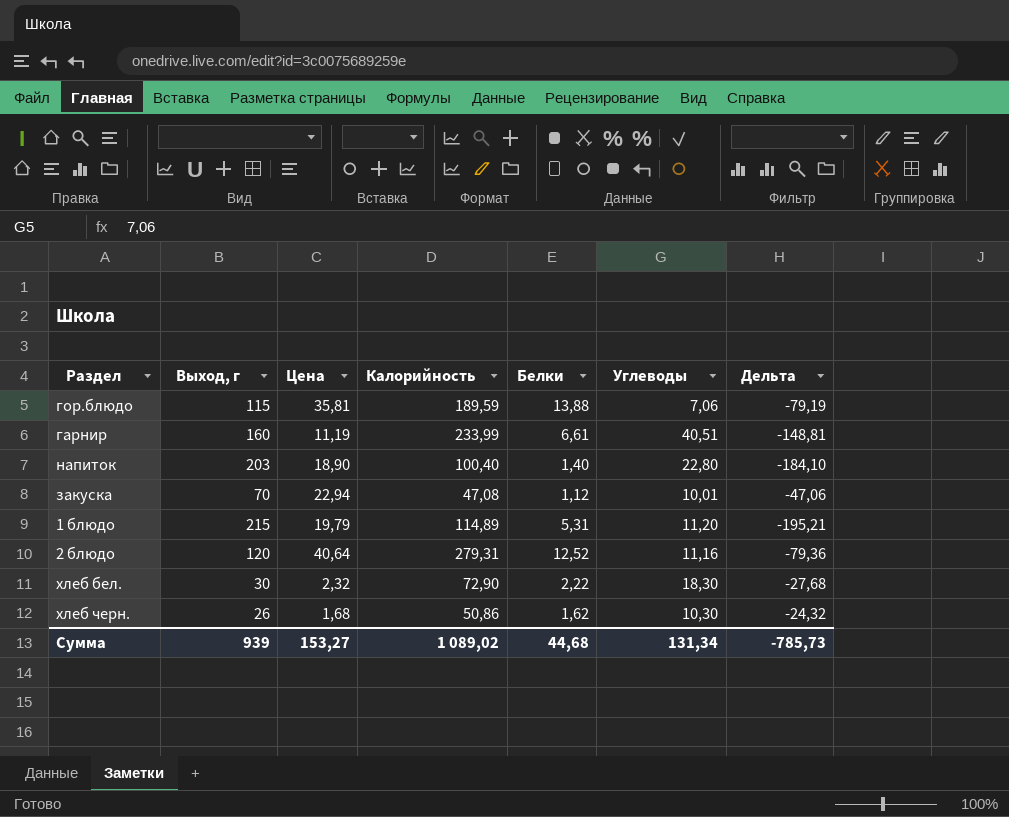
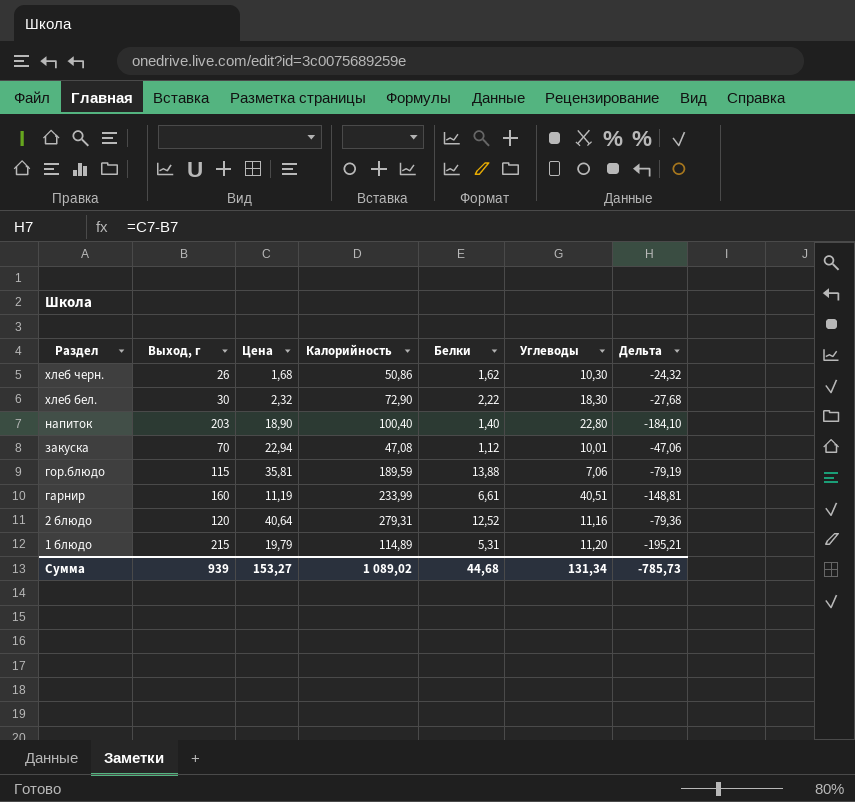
row order: none -> Раздел descending

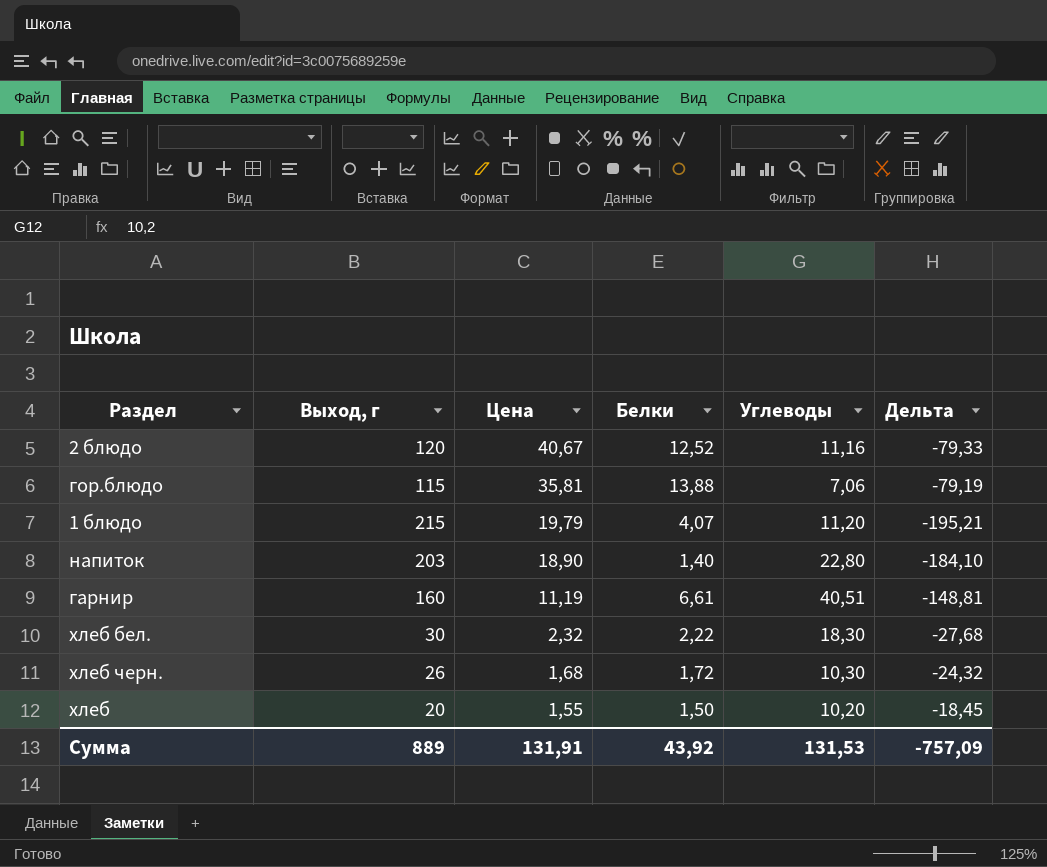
row order: Раздел descending -> Цена descending
column Калорийность | position: 4 -> none
row закуска: 70 | 22,94 | 47,08 | 1,12 | 10,01 | -47,06 -> none
2 блюдо | Цена: 40,64 -> 40,67
2 блюдо | Дельта: -79,36 -> -79,33
1 блюдо | Белки: 5,31 -> 4,07
хлеб черн. | Белки: 1,62 -> 1,72
row хлеб: none -> 20 | 1,55 | 1,50 | 10,20 | -18,45
Сумма | Выход, г: 939 -> 889
Сумма | Цена: 153,27 -> 131,91
Сумма | Белки: 44,68 -> 43,92
Сумма | Углеводы: 131,34 -> 131,53
Сумма | Дельта: -785,73 -> -757,09

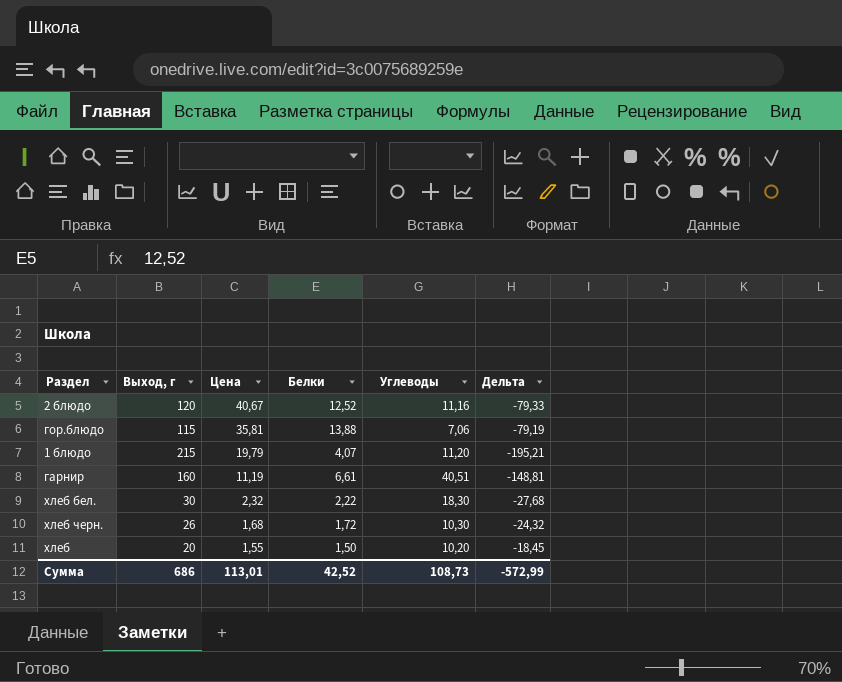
row напиток: 203 | 18,90 | 1,40 | 22,80 | -184,10 -> none
Сумма | Выход, г: 889 -> 686
Сумма | Цена: 131,91 -> 113,01
Сумма | Белки: 43,92 -> 42,52
Сумма | Углеводы: 131,53 -> 108,73
Сумма | Дельта: -757,09 -> -572,99

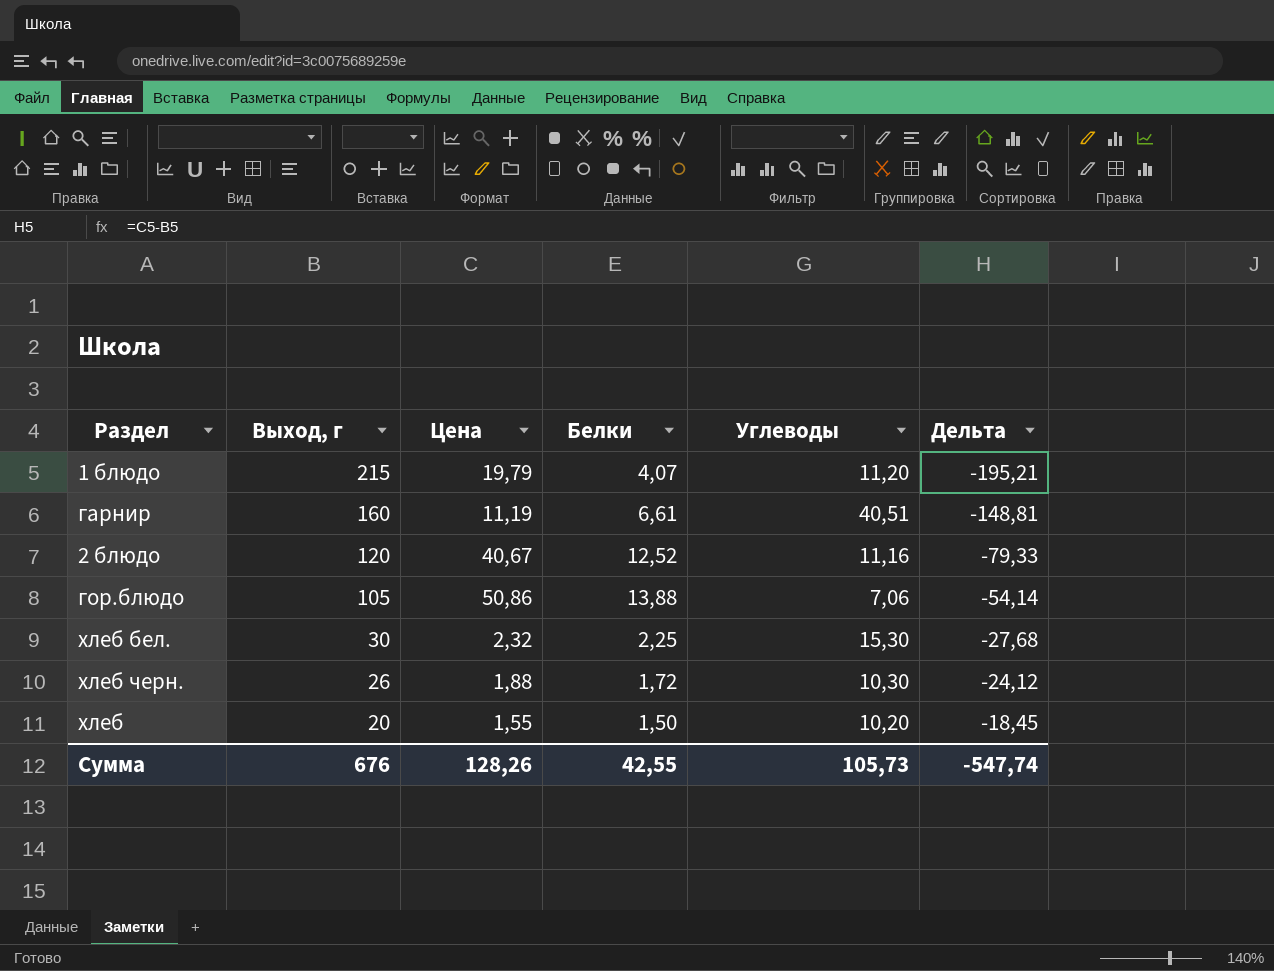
row order: Цена descending -> Выход, г descending
гор.блюдо | Выход, г: 115 -> 105
гор.блюдо | Цена: 35,81 -> 50,86
гор.блюдо | Дельта: -79,19 -> -54,14
хлеб бел. | Белки: 2,22 -> 2,25
хлеб бел. | Углеводы: 18,30 -> 15,30
хлеб черн. | Цена: 1,68 -> 1,88
хлеб черн. | Дельта: -24,32 -> -24,12
Сумма | Выход, г: 686 -> 676
Сумма | Цена: 113,01 -> 128,26
Сумма | Белки: 42,52 -> 42,55
Сумма | Углеводы: 108,73 -> 105,73
Сумма | Дельта: -572,99 -> -547,74

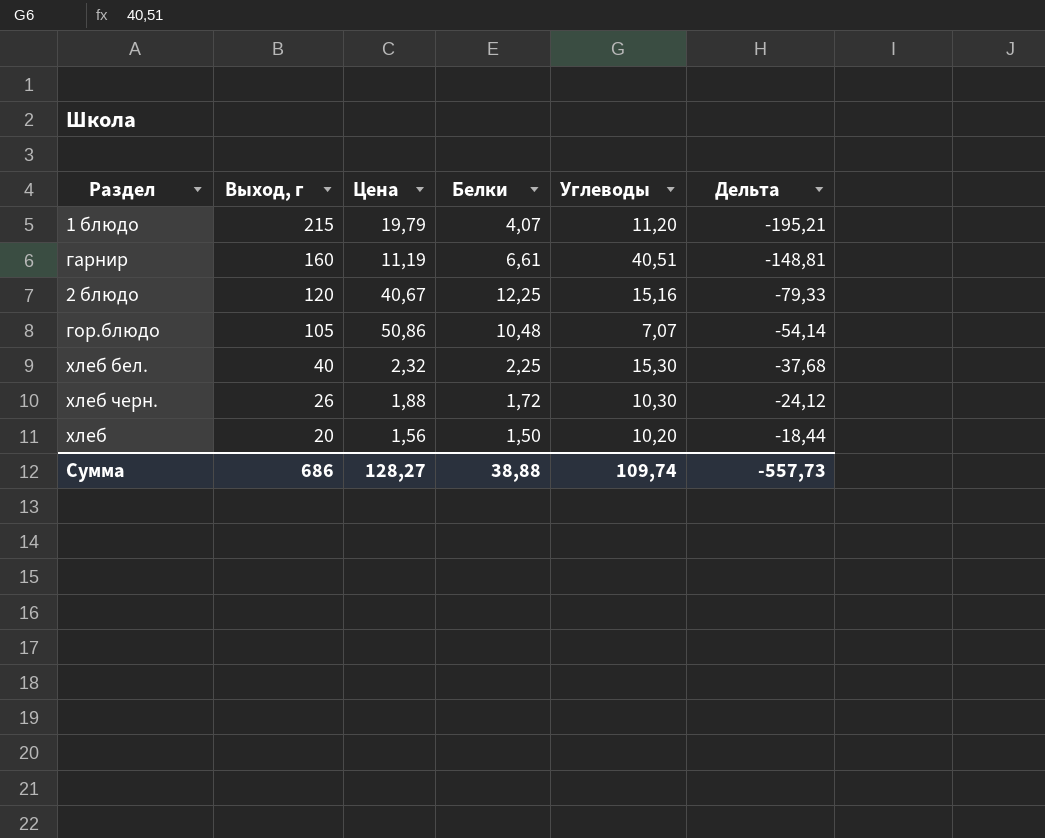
2 блюдо | Белки: 12,52 -> 12,25
2 блюдо | Углеводы: 11,16 -> 15,16
гор.блюдо | Белки: 13,88 -> 10,48
гор.блюдо | Углеводы: 7,06 -> 7,07
хлеб бел. | Выход, г: 30 -> 40
хлеб бел. | Дельта: -27,68 -> -37,68
хлеб | Цена: 1,55 -> 1,56
хлеб | Дельта: -18,45 -> -18,44
Сумма | Выход, г: 676 -> 686
Сумма | Цена: 128,26 -> 128,27
Сумма | Белки: 42,55 -> 38,88
Сумма | Углеводы: 105,73 -> 109,74
Сумма | Дельта: -547,74 -> -557,73

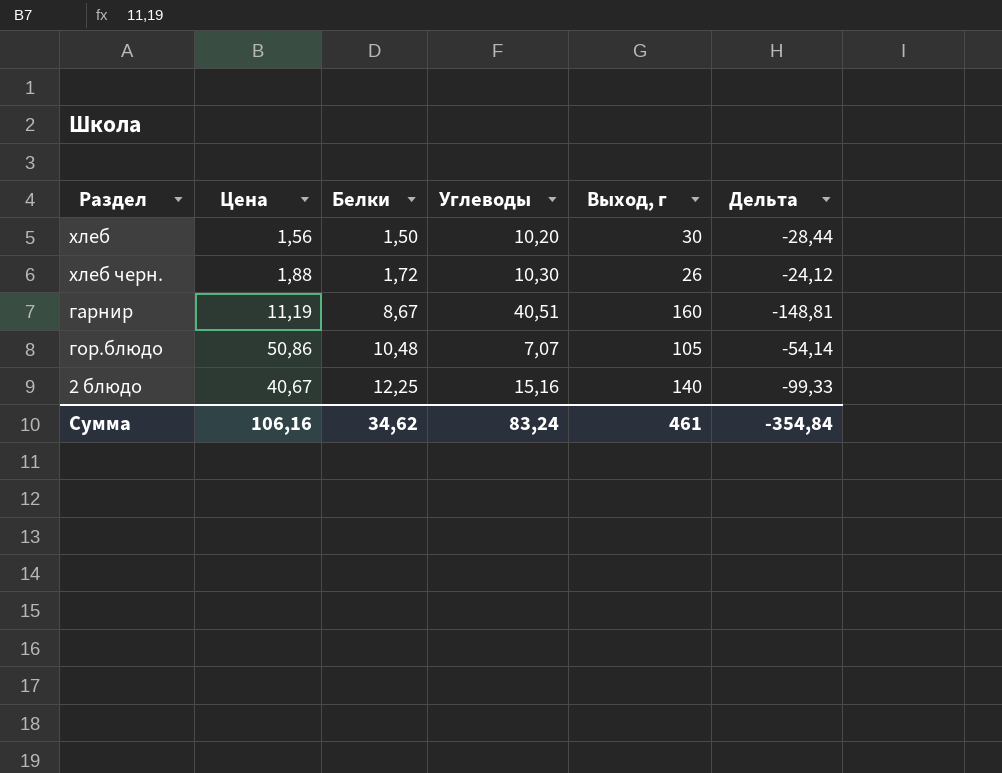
row order: Выход, г descending -> Белки ascending
column Выход, г | position: 2 -> 5
row 1 блюдо: 215 | 19,79 | 4,07 | 11,20 | -195,21 -> none
row хлеб бел.: 40 | 2,32 | 2,25 | 15,30 | -37,68 -> none
хлеб | Выход, г: 20 -> 30
хлеб | Дельта: -18,44 -> -28,44
гарнир | Белки: 6,61 -> 8,67
2 блюдо | Выход, г: 120 -> 140
2 блюдо | Дельта: -79,33 -> -99,33
Сумма | Цена: 128,27 -> 106,16
Сумма | Белки: 38,88 -> 34,62
Сумма | Углеводы: 109,74 -> 83,24
Сумма | Выход, г: 686 -> 461
Сумма | Дельта: -557,73 -> -354,84

